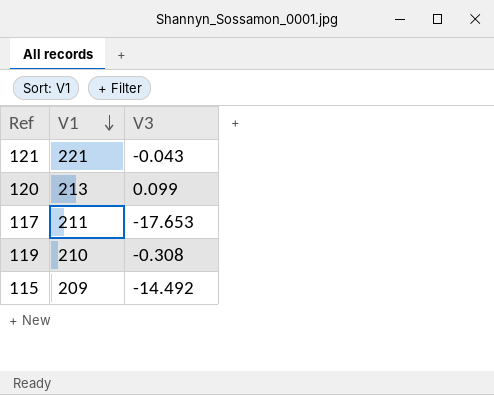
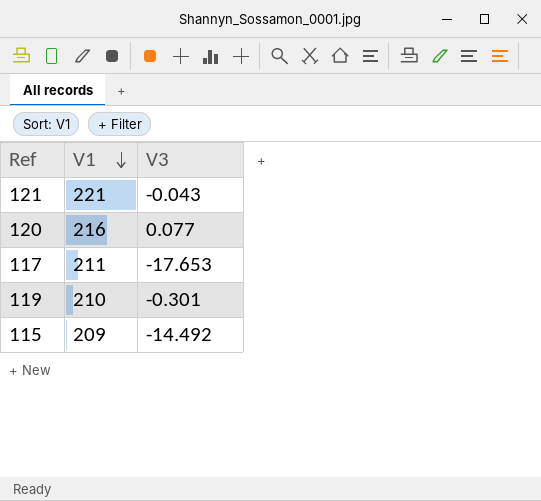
120 | V1: 213 -> 216
120 | V3: 0.099 -> 0.077
119 | V3: -0.308 -> -0.301

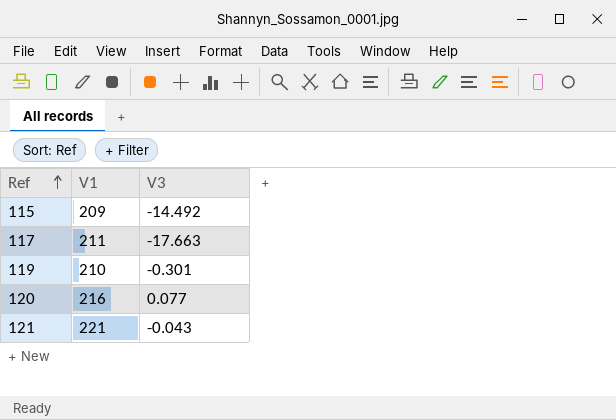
row order: V1 descending -> Ref ascending
117 | V3: -17.653 -> -17.663

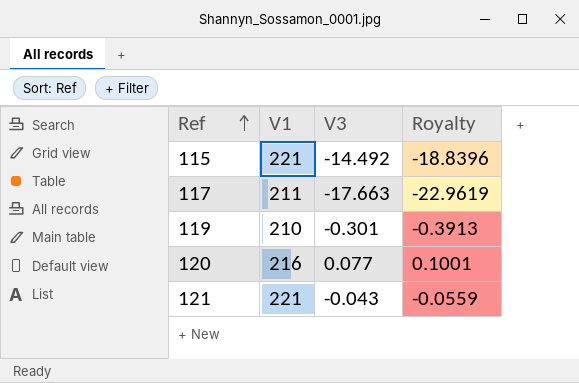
column Royalty | formula: none -> [V3] * 1.3
115 | V1: 209 -> 221

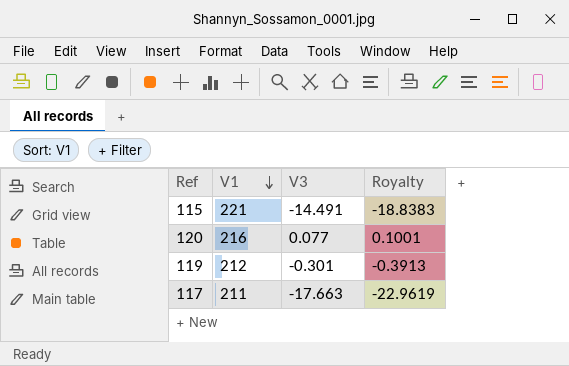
row order: Ref ascending -> V1 descending
row 121: 221 | -0.043 | -0.0559 -> none
115 | V3: -14.492 -> -14.491
115 | Royalty: -18.8396 -> -18.8383
119 | V1: 210 -> 212

